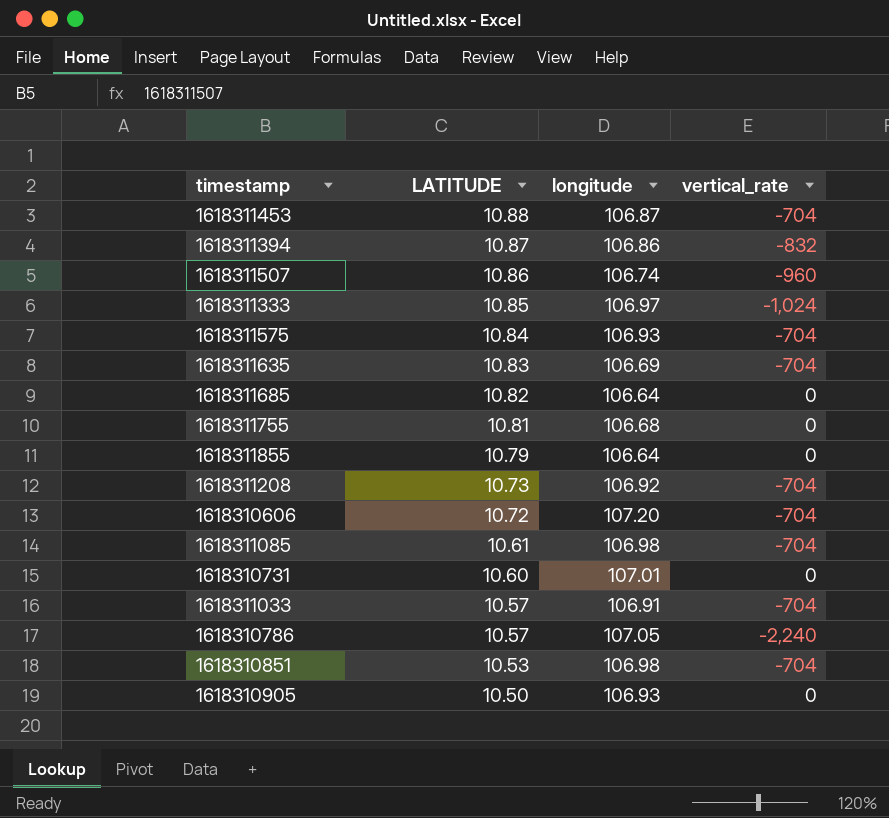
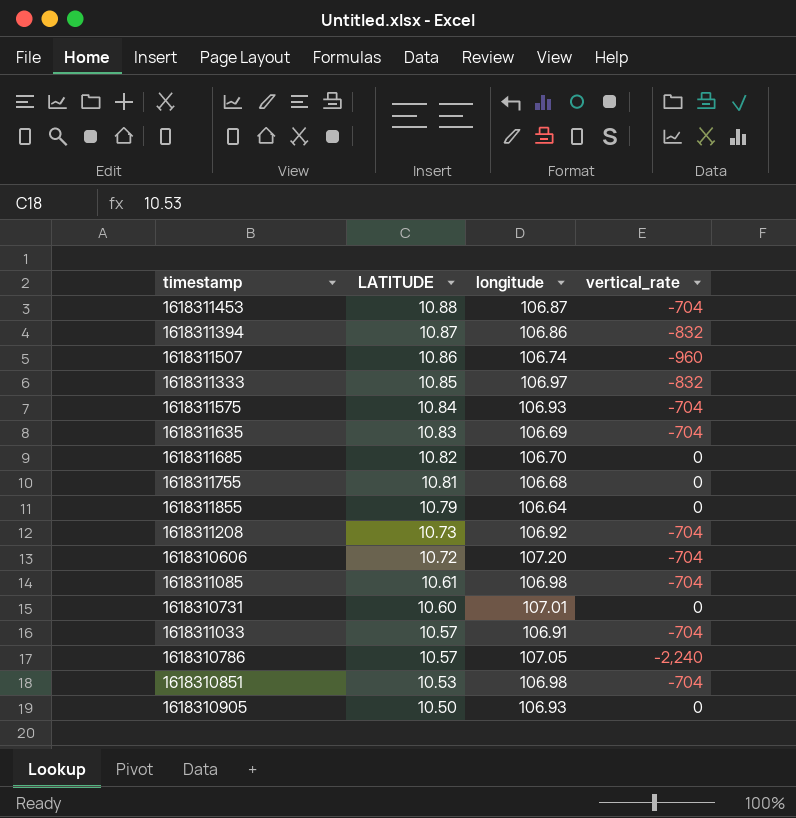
1618311333 | vertical_rate: -1,024 -> -832
1618311685 | longitude: 106.64 -> 106.70

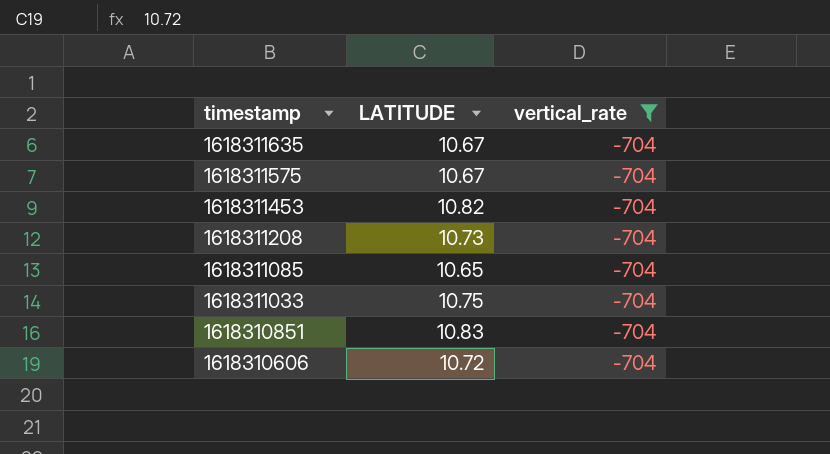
filter: none -> vertical_rate = -704
row order: LATITUDE descending -> timestamp descending
column longitude | position: 3 -> none
1618311635 | LATITUDE: 10.83 -> 10.67
1618311575 | LATITUDE: 10.84 -> 10.67
1618311453 | LATITUDE: 10.88 -> 10.82
1618311085 | LATITUDE: 10.61 -> 10.65
1618311033 | LATITUDE: 10.57 -> 10.75
1618310851 | LATITUDE: 10.53 -> 10.83

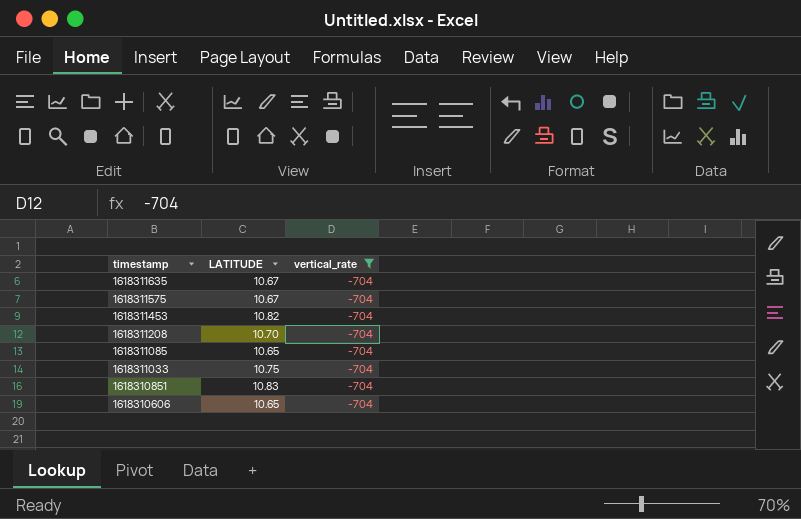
1618311208 | LATITUDE: 10.73 -> 10.70
1618310606 | LATITUDE: 10.72 -> 10.65

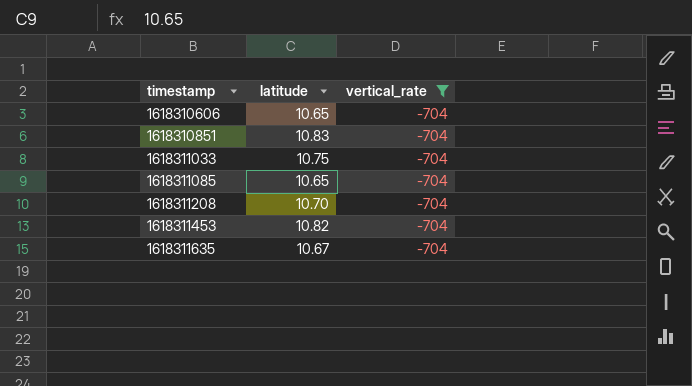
row order: timestamp descending -> timestamp ascending
column name: LATITUDE -> latitude
row 1618311575: 10.67 | -704 -> none

